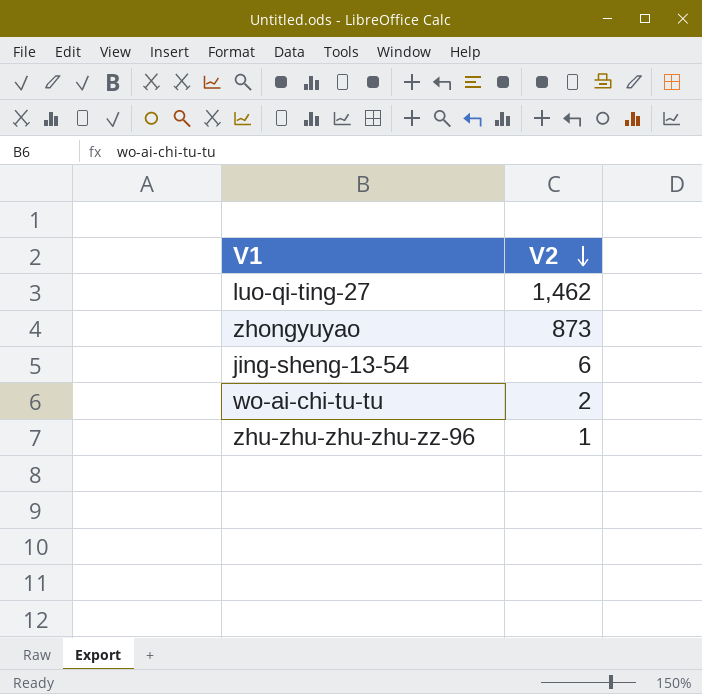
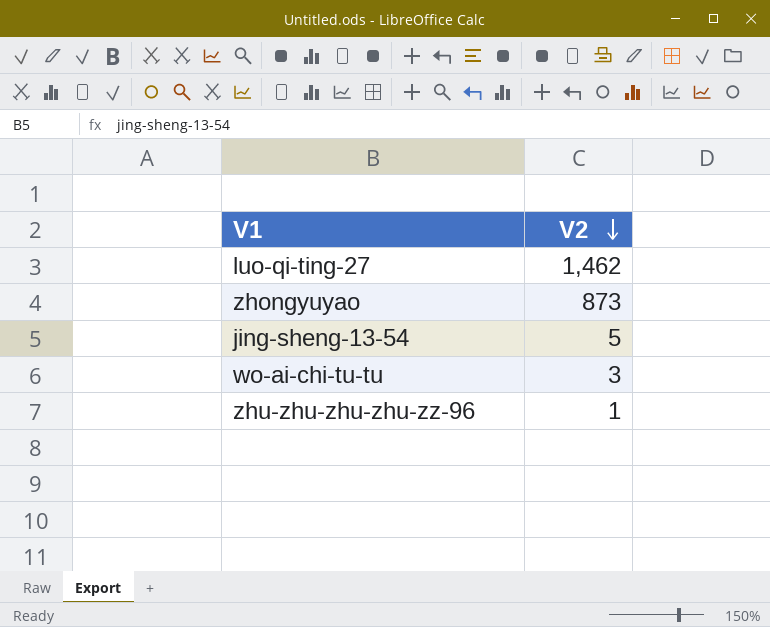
jing-sheng-13-54 | V2: 6 -> 5
wo-ai-chi-tu-tu | V2: 2 -> 3

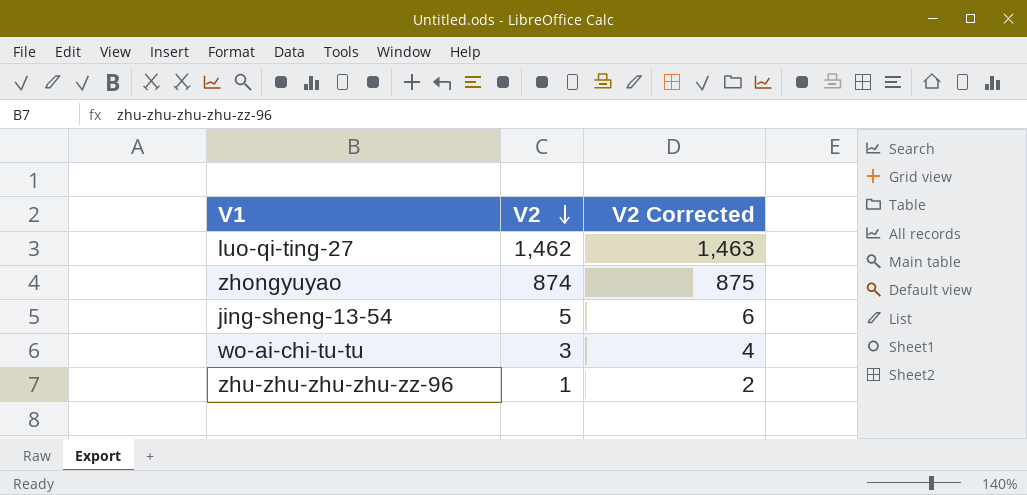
column V2 Corrected | formula: none -> [V2] + 1
zhongyuyao | V2: 873 -> 874

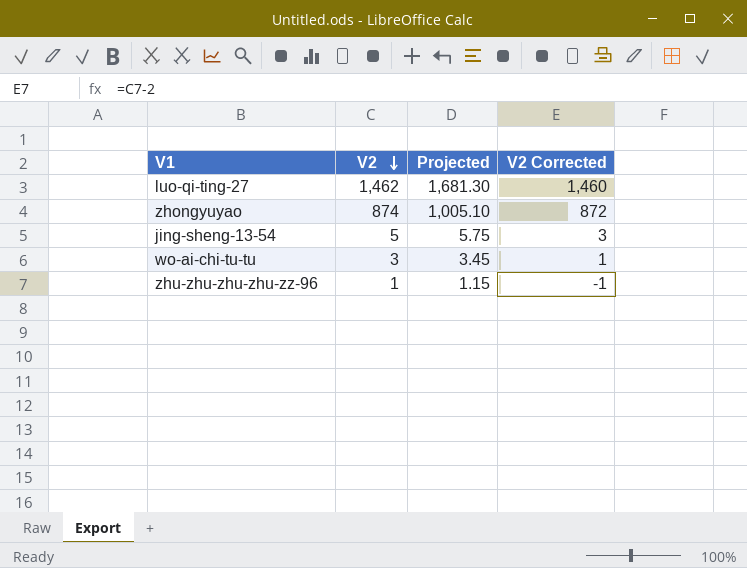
column Projected | formula: none -> [V2] * 1.15
column V2 Corrected | formula: [V2] + 1 -> [V2] - 2

